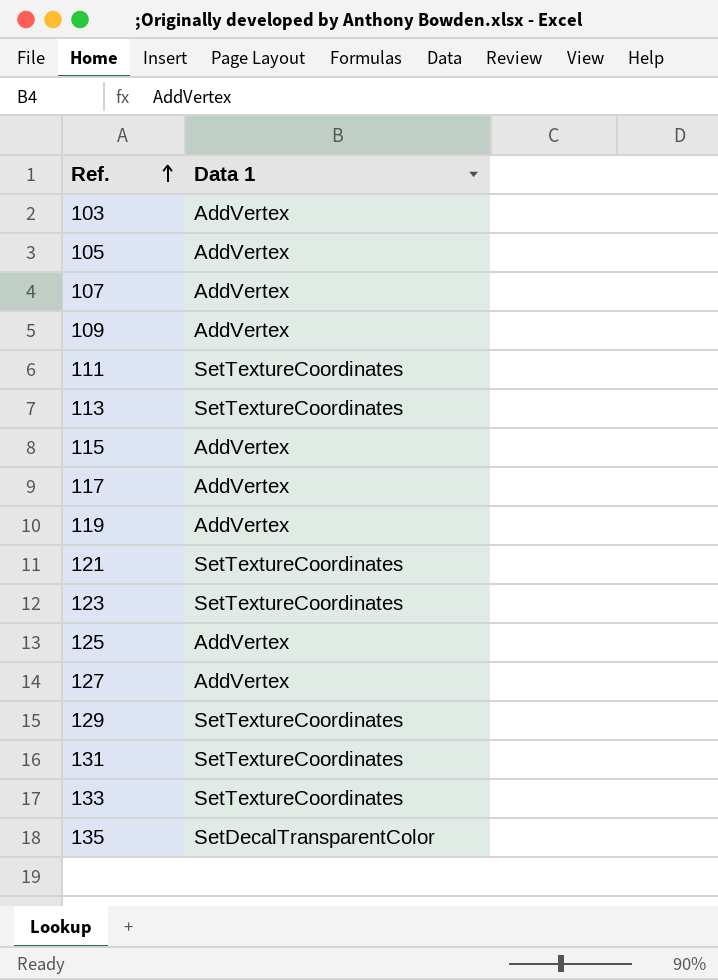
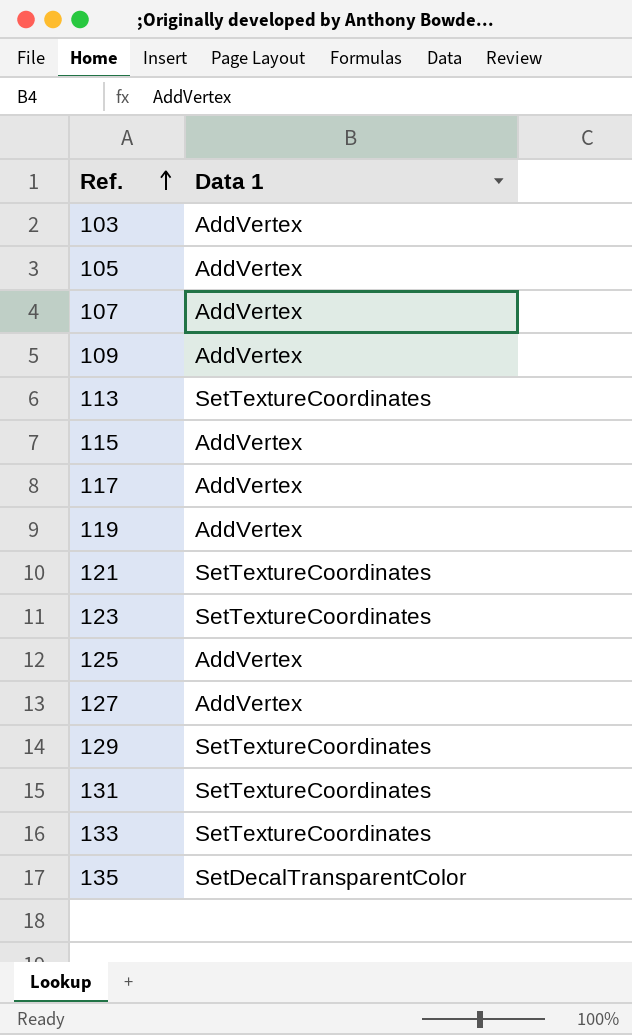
row 111: SetTextureCoordinates -> none

